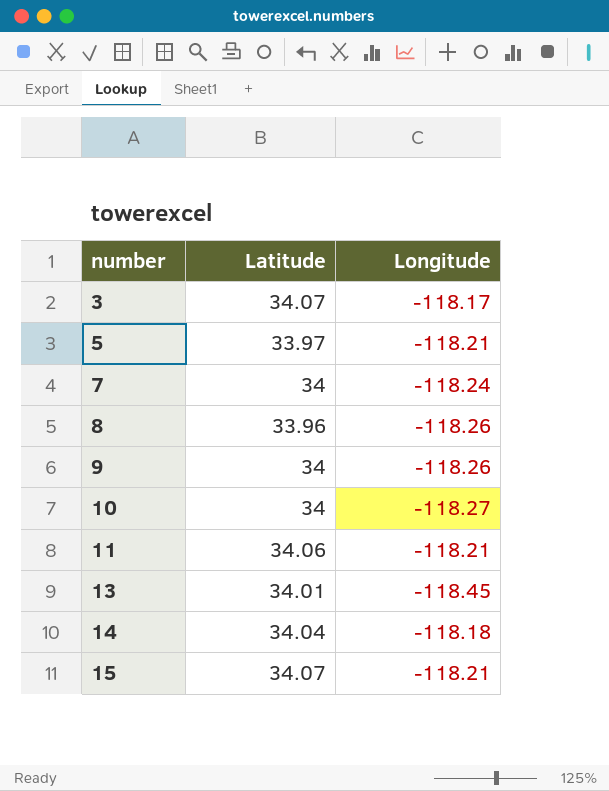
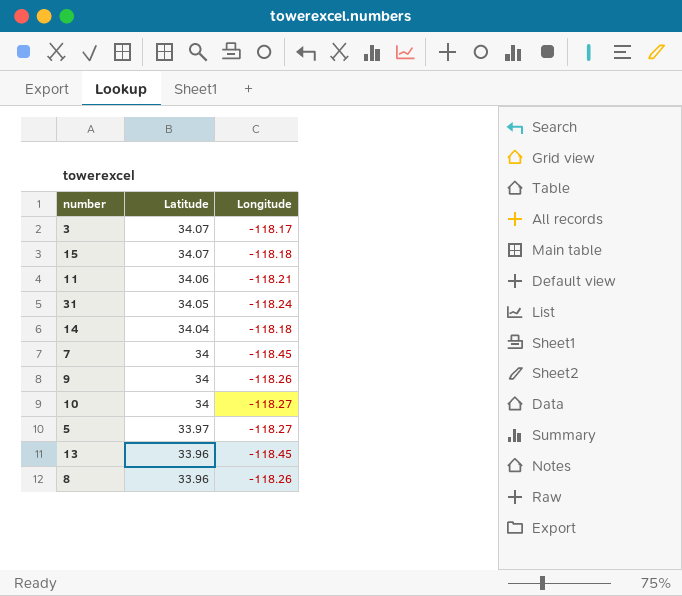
row order: number ascending -> Latitude descending
15 | Longitude: -118.21 -> -118.18
row 31: none -> 34.05 | -118.24
7 | Longitude: -118.24 -> -118.45
5 | Longitude: -118.21 -> -118.27
13 | Latitude: 34.01 -> 33.96

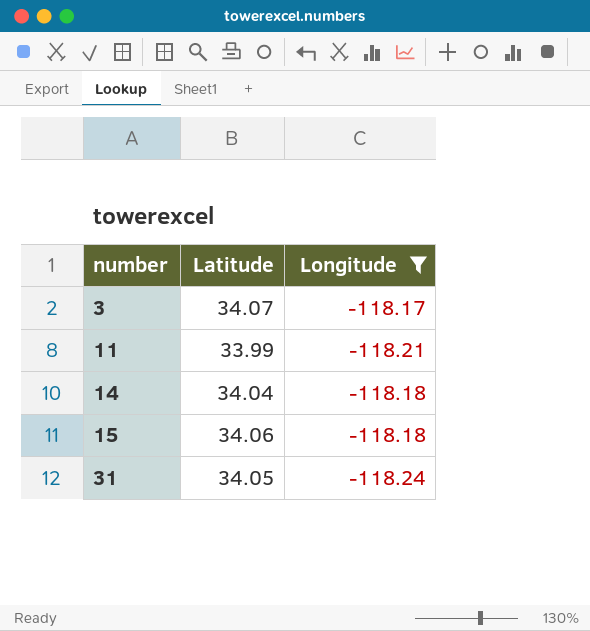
filter: none -> Longitude >= -118.24
row order: Latitude descending -> number ascending
11 | Latitude: 34.06 -> 33.99
15 | Latitude: 34.07 -> 34.06

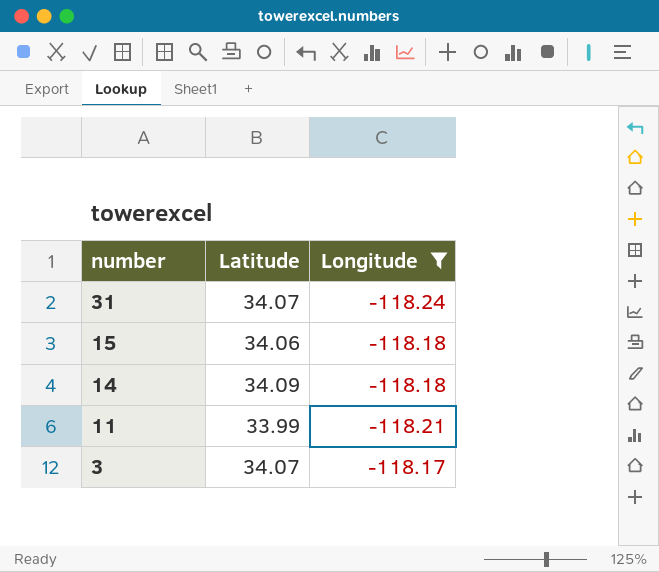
row order: number ascending -> number descending
31 | Latitude: 34.05 -> 34.07
14 | Latitude: 34.04 -> 34.09

